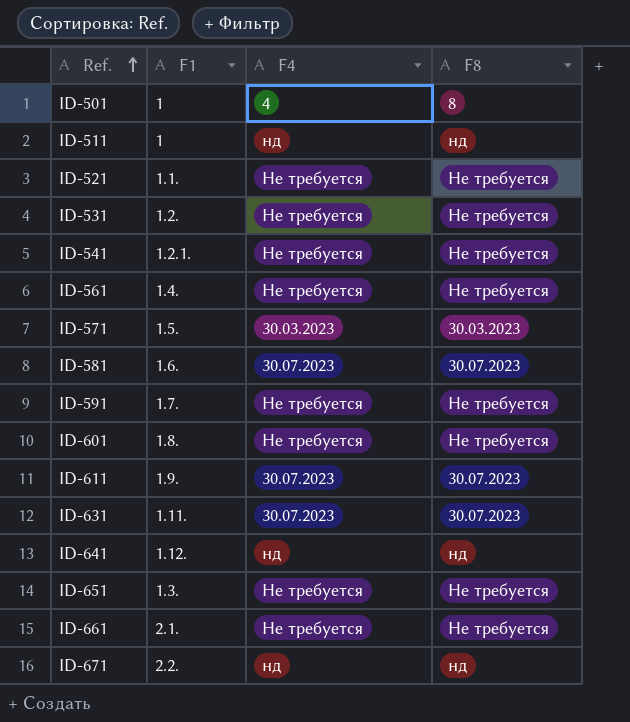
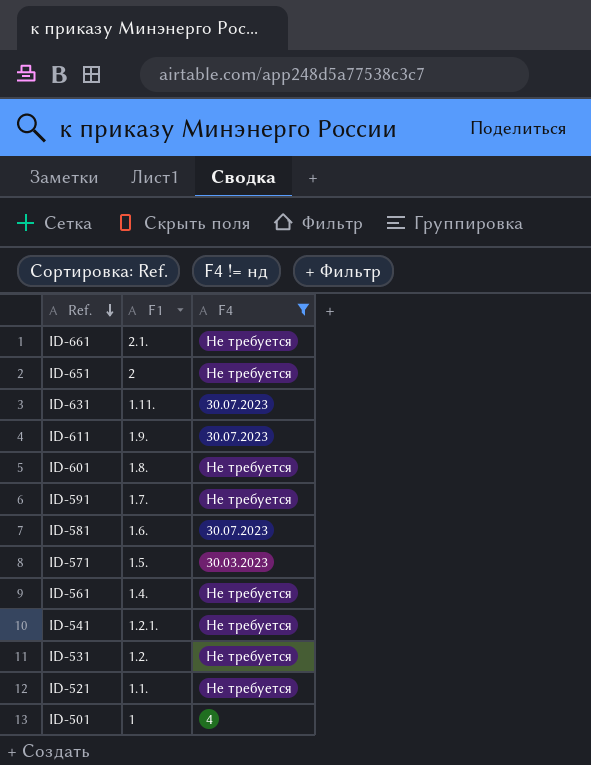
filter: none -> F4 != нд
row order: Ref. ascending -> Ref. descending
column F8 | position: 4 -> none
ID-651 | F1: 1.3. -> 2

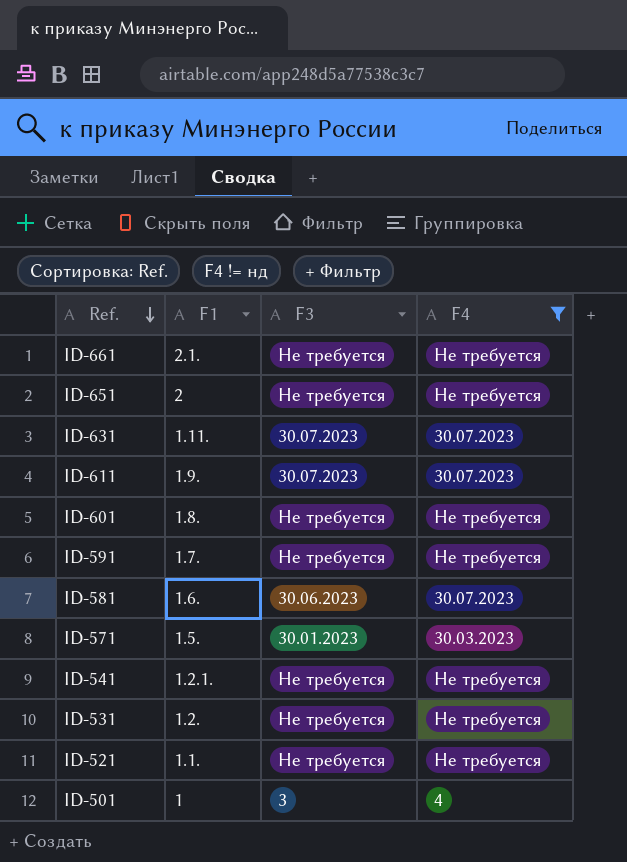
column F3 | position: none -> 3
row ID-561: 1.4. | Не требуется -> none

